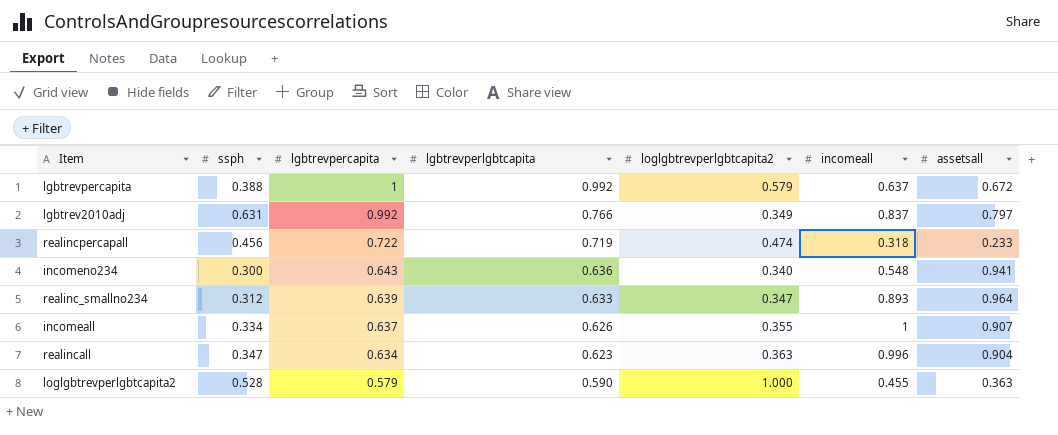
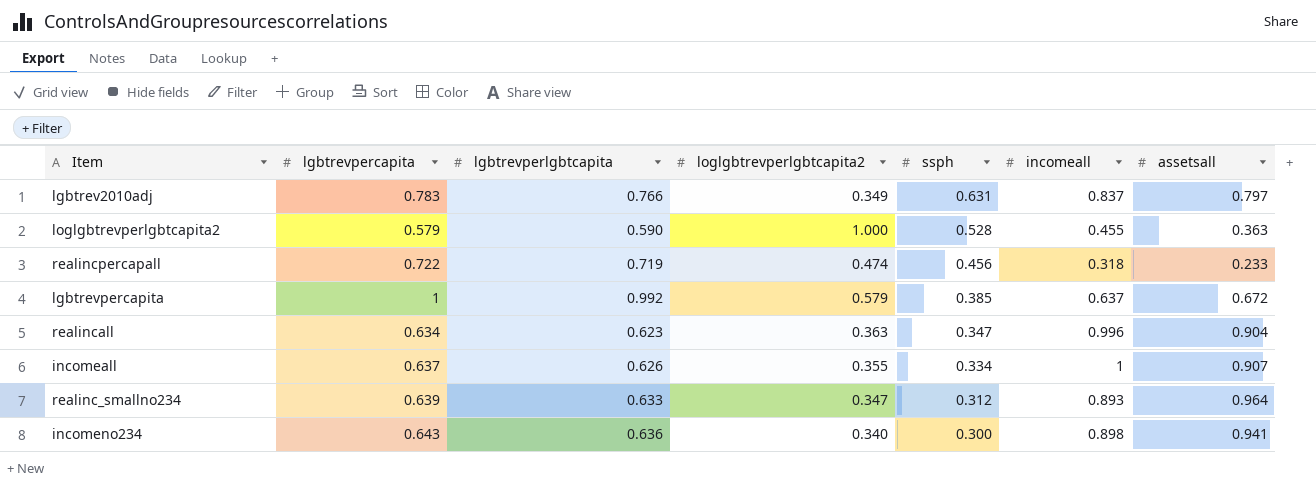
row order: lgbtrevpercapita descending -> ssph descending
column ssph | position: 2 -> 5
lgbtrev2010adj | lgbtrevpercapita: 0.992 -> 0.783
lgbtrevpercapita | ssph: 0.388 -> 0.385
incomeno234 | incomeall: 0.548 -> 0.898

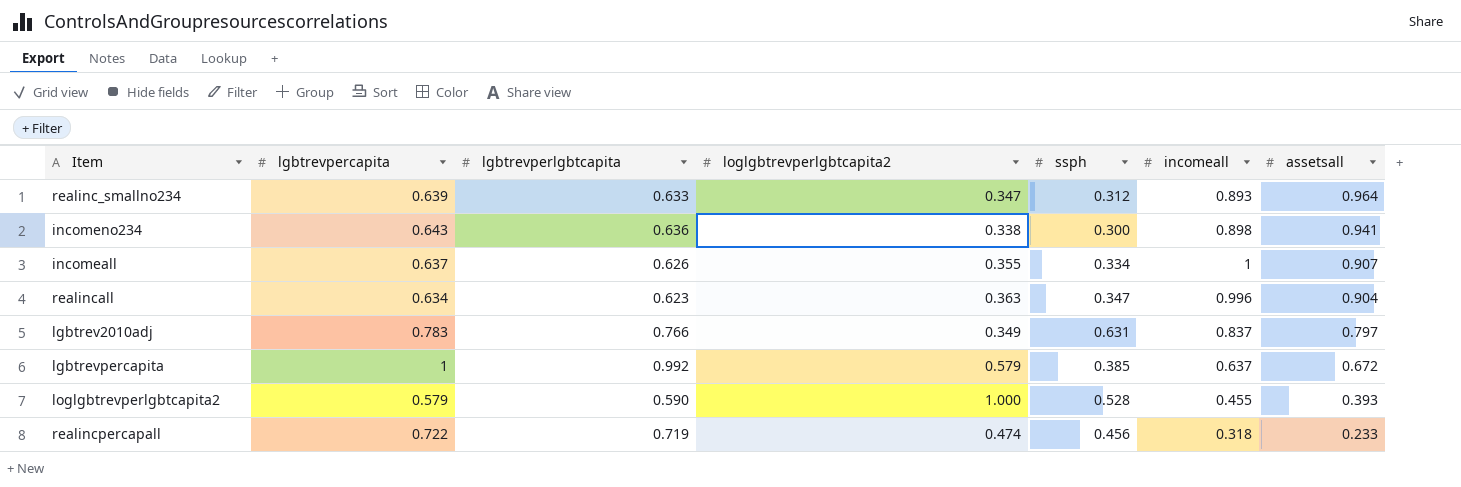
row order: ssph descending -> assetsall descending
incomeno234 | loglgbtrevperlgbtcapita2: 0.340 -> 0.338
loglgbtrevperlgbtcapita2 | assetsall: 0.363 -> 0.393

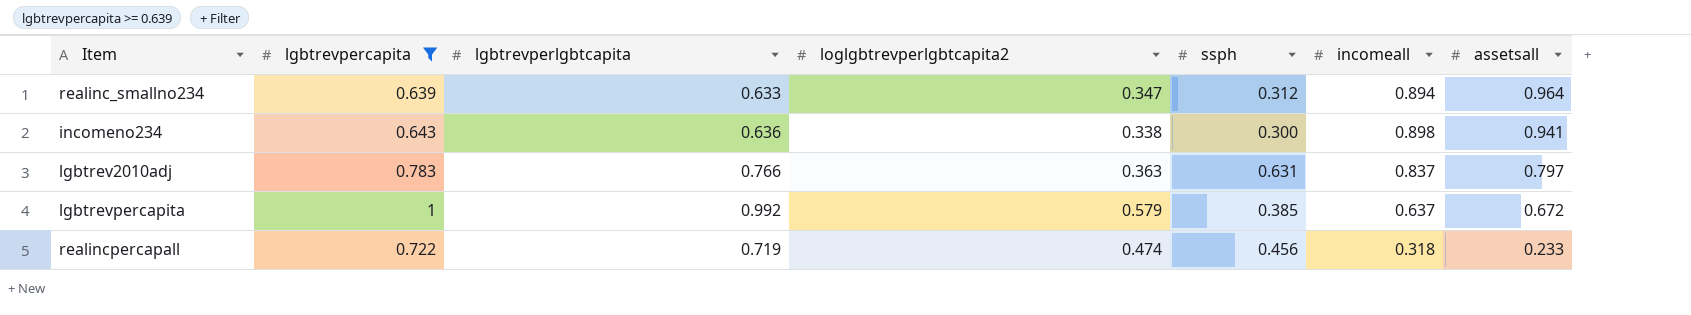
filter: none -> lgbtrevpercapita >= 0.639
realinc_smallno234 | incomeall: 0.893 -> 0.894
lgbtrev2010adj | loglgbtrevperlgbtcapita2: 0.349 -> 0.363

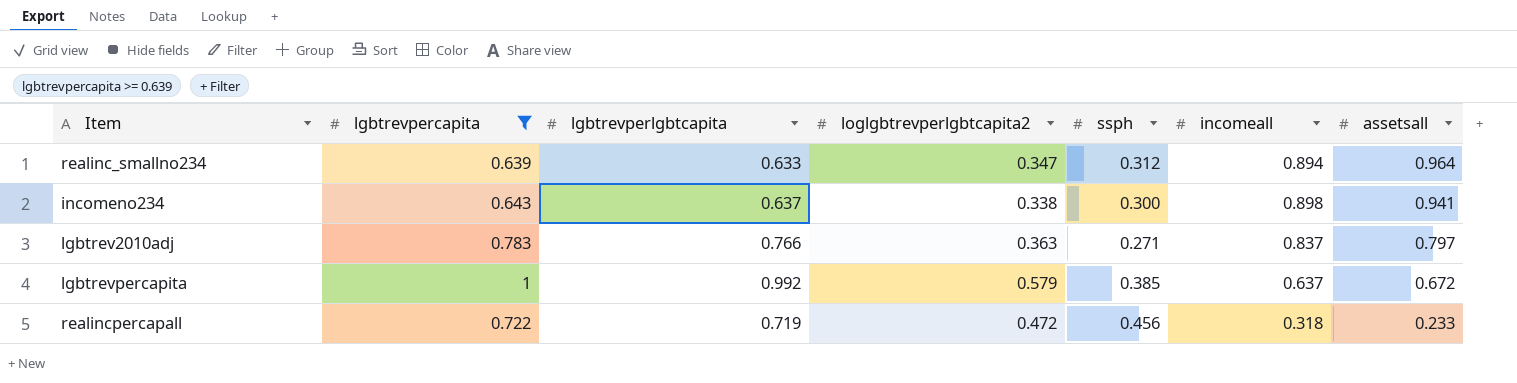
incomeno234 | lgbtrevperlgbtcapita: 0.636 -> 0.637
lgbtrev2010adj | ssph: 0.631 -> 0.271
realincpercapall | loglgbtrevperlgbtcapita2: 0.474 -> 0.472

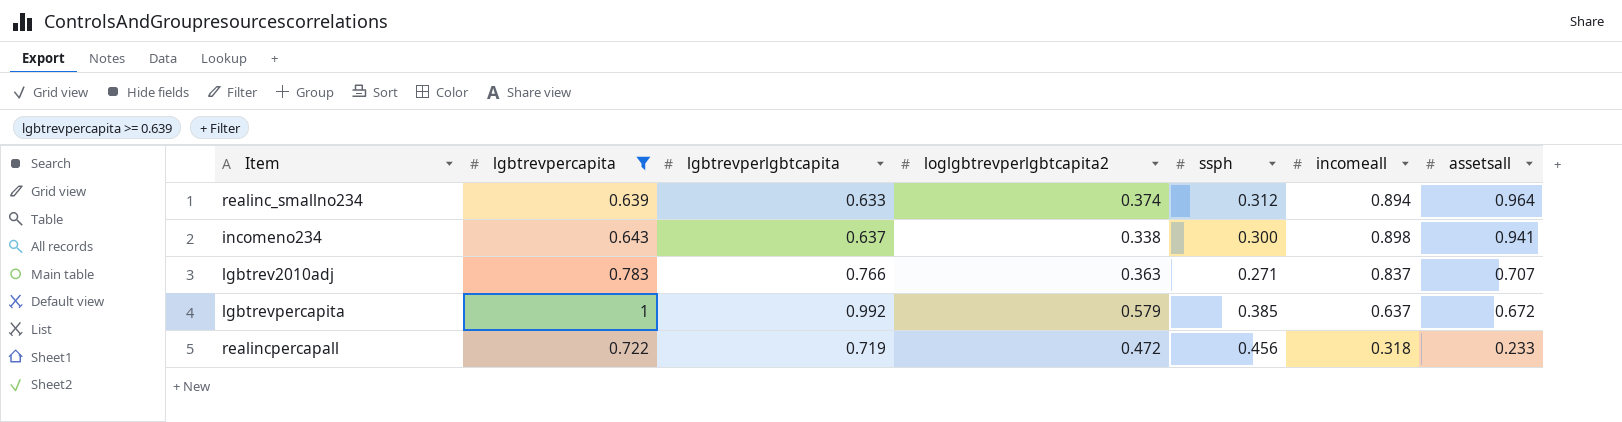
realinc_smallno234 | loglgbtrevperlgbtcapita2: 0.347 -> 0.374
lgbtrev2010adj | assetsall: 0.797 -> 0.707

